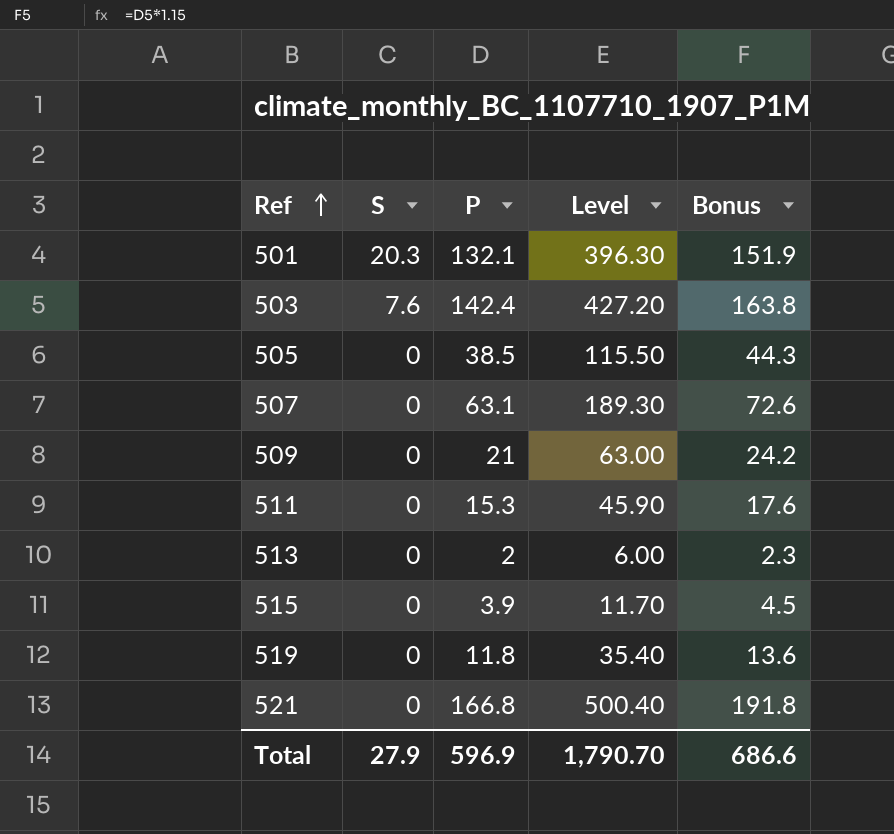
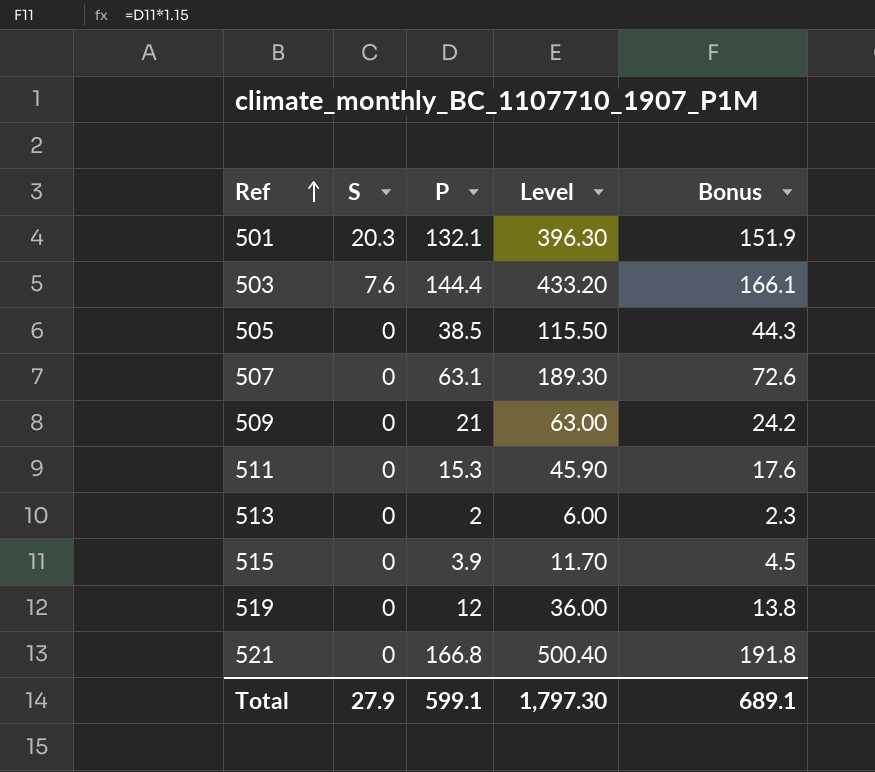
503 | P: 142.4 -> 144.4
503 | Level: 427.20 -> 433.20
503 | Bonus: 163.8 -> 166.1
519 | P: 11.8 -> 12
519 | Level: 35.40 -> 36.00
519 | Bonus: 13.6 -> 13.8
Total | P: 596.9 -> 599.1
Total | Level: 1,790.70 -> 1,797.30
Total | Bonus: 686.6 -> 689.1

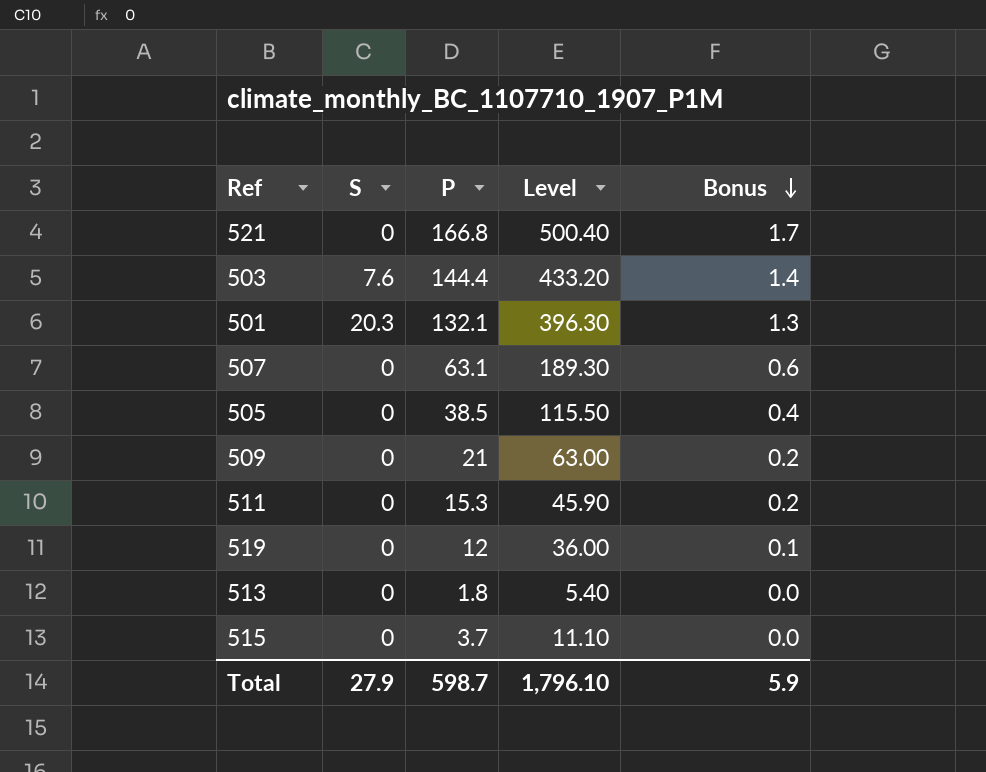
row order: Ref ascending -> Bonus descending
column Bonus | formula: [P] * 1.15 -> [P] * 0.01
513 | P: 2 -> 1.8
513 | Level: 6.00 -> 5.40
515 | P: 3.9 -> 3.7
515 | Level: 11.70 -> 11.10
Total | P: 599.1 -> 598.7
Total | Level: 1,797.30 -> 1,796.10
Total | Bonus: 689.1 -> 5.9

